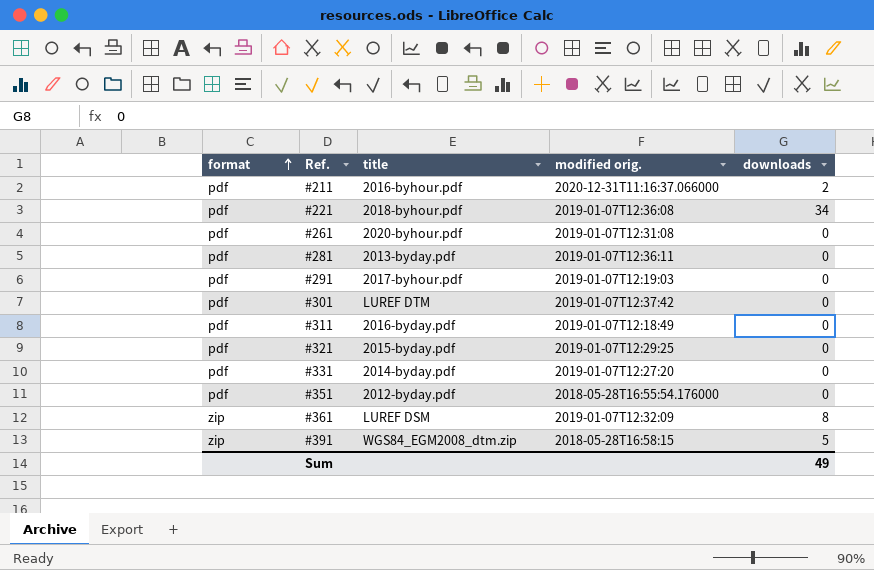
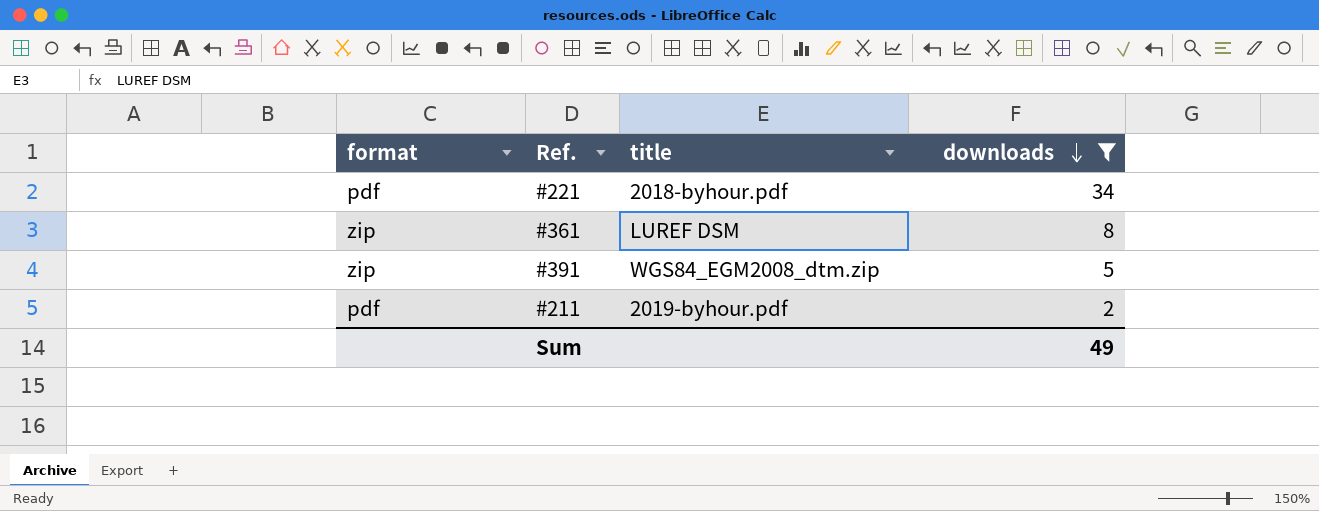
filter: none -> downloads != 0
row order: format ascending -> downloads descending
column modified orig. | position: 4 -> none
#211 | title: 2016-byhour.pdf -> 2019-byhour.pdf

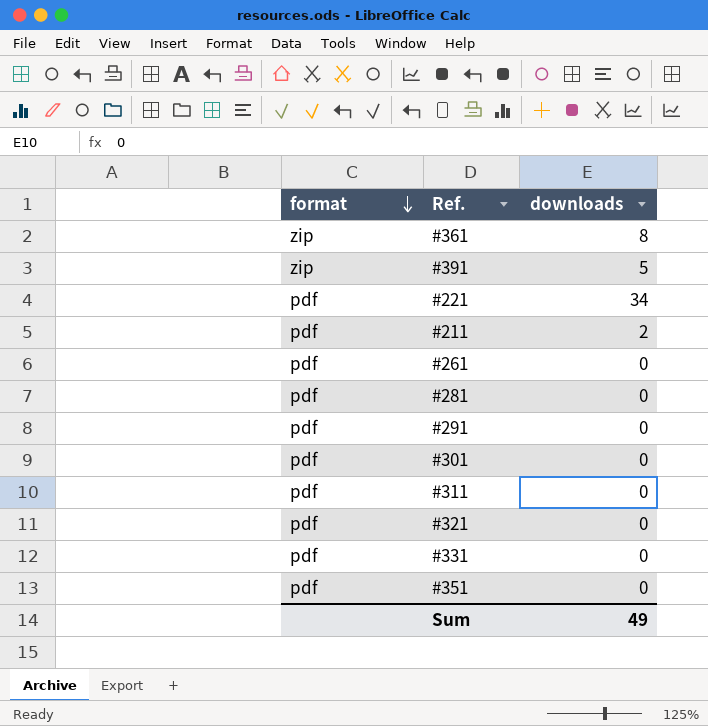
filter: downloads != 0 -> none
row order: downloads descending -> format descending
column title | position: 3 -> none

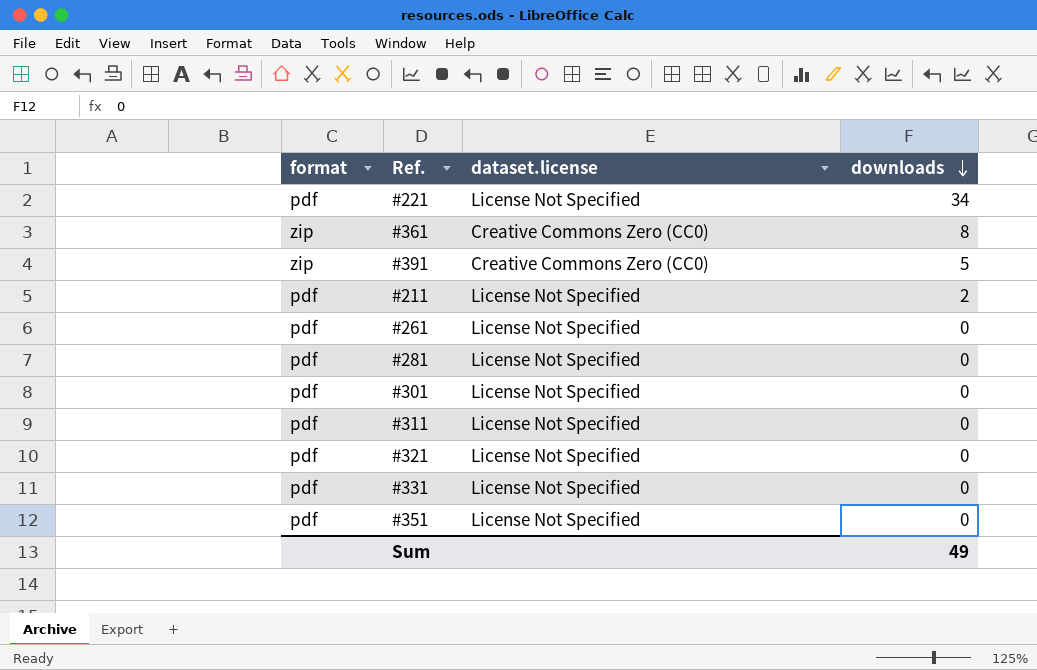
row order: format descending -> downloads descending
column dataset.license | position: none -> 3
row #291: pdf | 0 -> none

